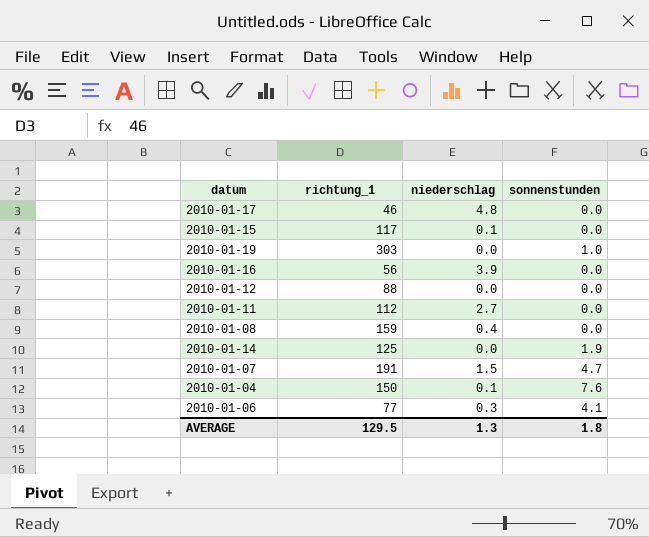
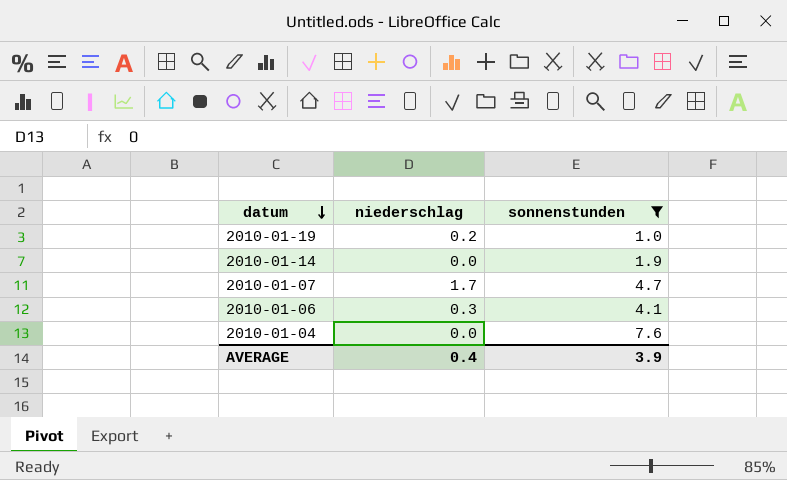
filter: none -> sonnenstunden != 0.0
row order: none -> datum descending
column richtung_1 | position: 2 -> none
2010-01-19 | niederschlag: 0.0 -> 0.2
2010-01-07 | niederschlag: 1.5 -> 1.7
2010-01-04 | niederschlag: 0.1 -> 0.0
AVERAGE | niederschlag: 1.3 -> 0.4
AVERAGE | sonnenstunden: 1.8 -> 3.9

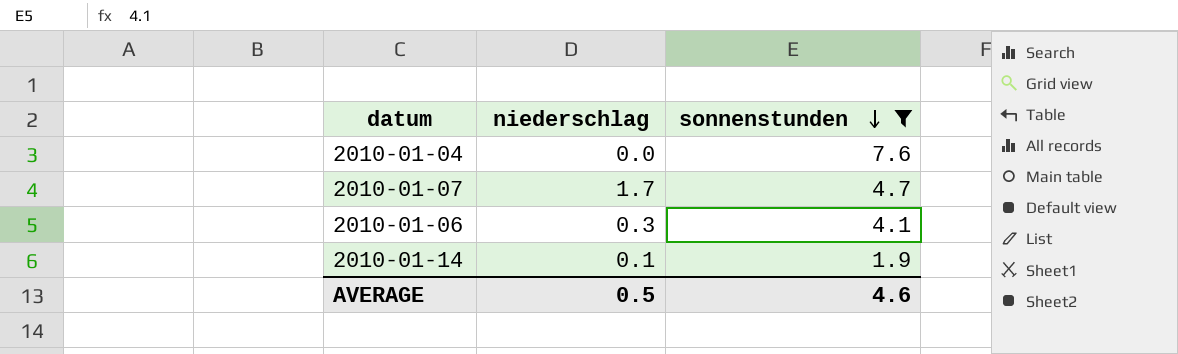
row order: datum descending -> sonnenstunden descending
row 2010-01-19: 0.2 | 1.0 -> none
2010-01-14 | niederschlag: 0.0 -> 0.1
AVERAGE | niederschlag: 0.4 -> 0.5
AVERAGE | sonnenstunden: 3.9 -> 4.6

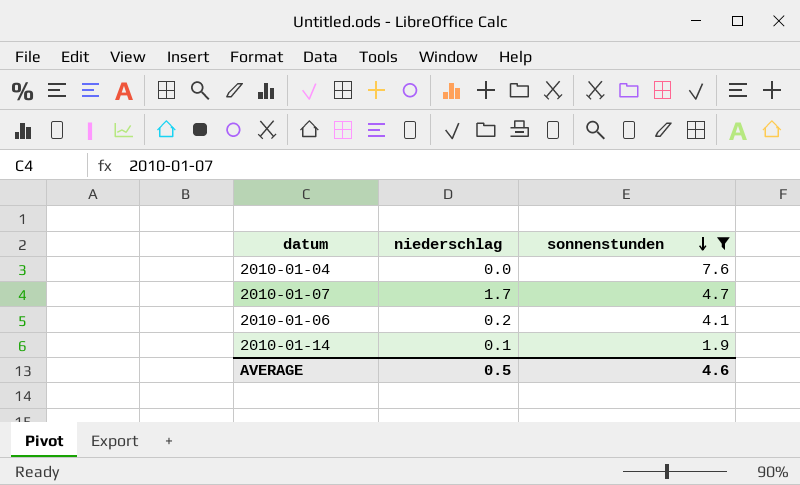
2010-01-06 | niederschlag: 0.3 -> 0.2

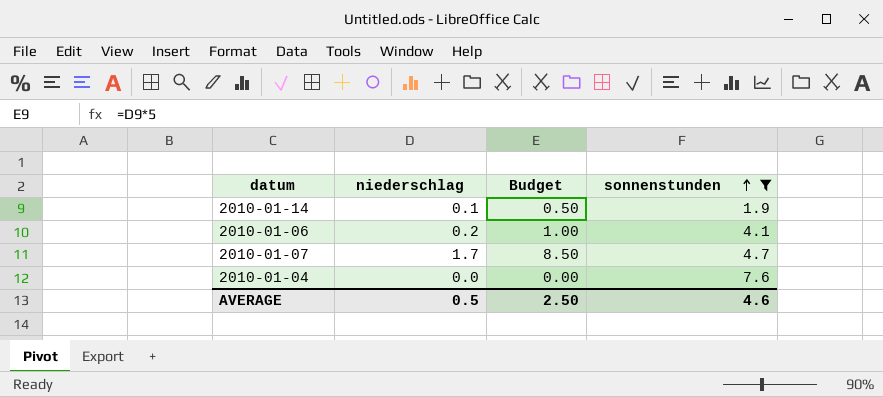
row order: sonnenstunden descending -> sonnenstunden ascending
column Budget | formula: none -> [niederschlag] * 5

